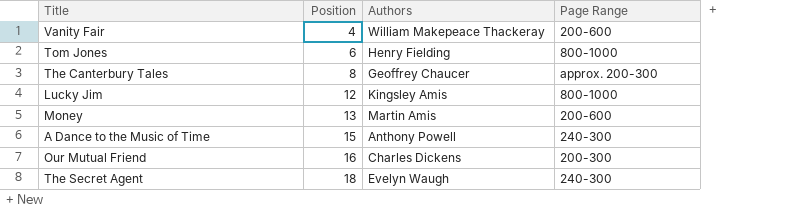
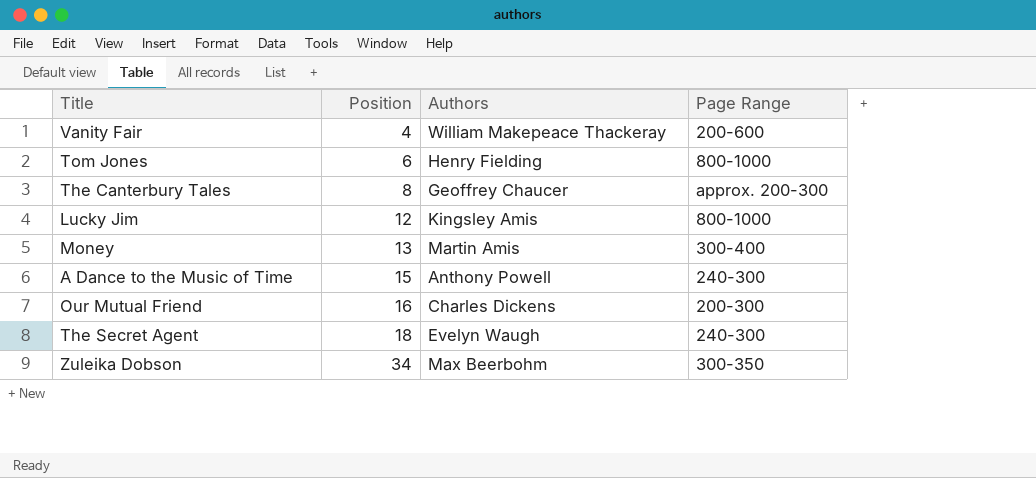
Money | Page Range: 200-600 -> 300-400
row Zuleika Dobson: none -> 34 | Max Beerbohm | 300-350

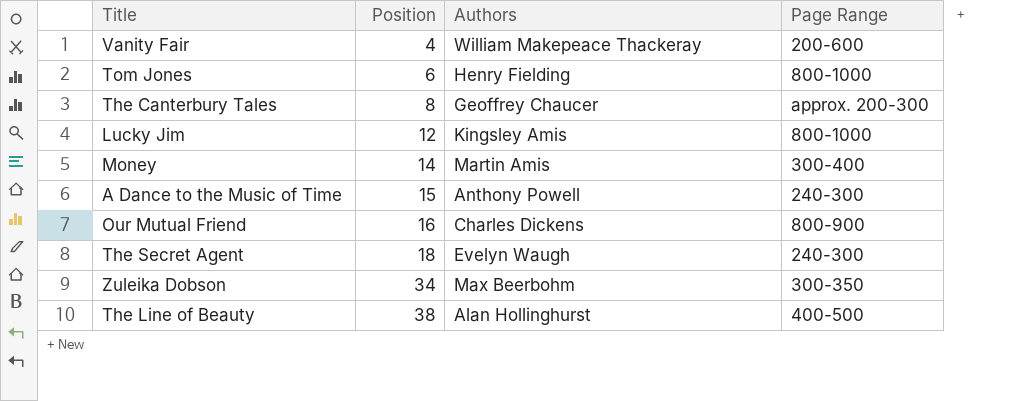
Money | Position: 13 -> 14
Our Mutual Friend | Page Range: 200-300 -> 800-900
row The Line of Beauty: none -> 38 | Alan Hollinghurst | 400-500

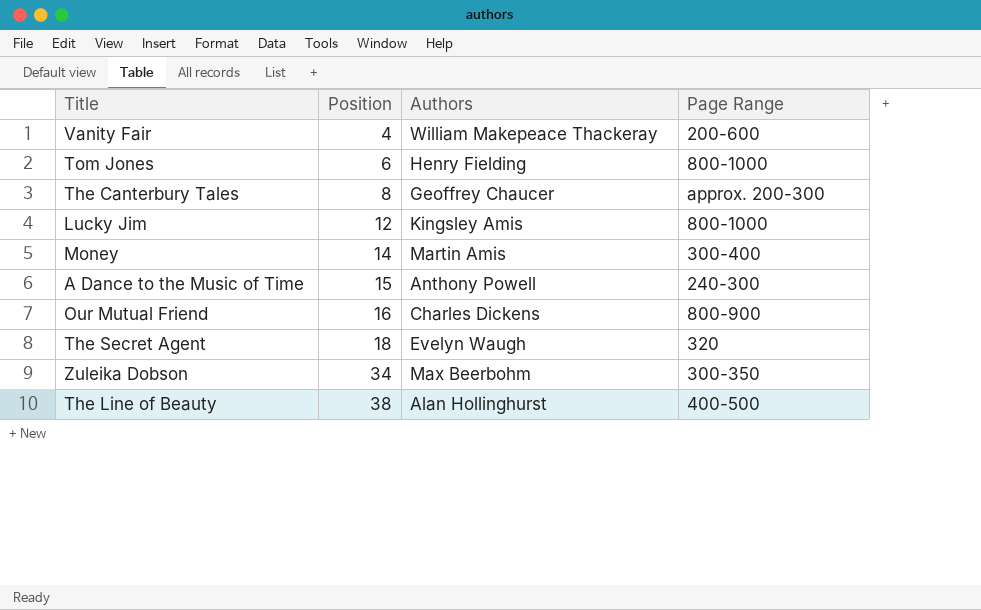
The Secret Agent | Page Range: 240-300 -> 320

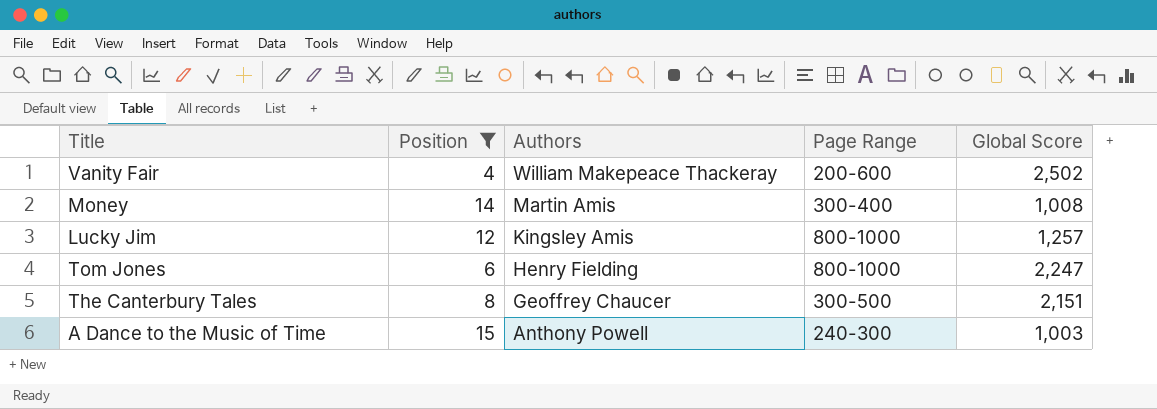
filter: none -> Position <= 15
row order: Position ascending -> Authors descending
column Global Score | position: none -> 5
The Canterbury Tales | Page Range: approx. 200-300 -> 300-500

